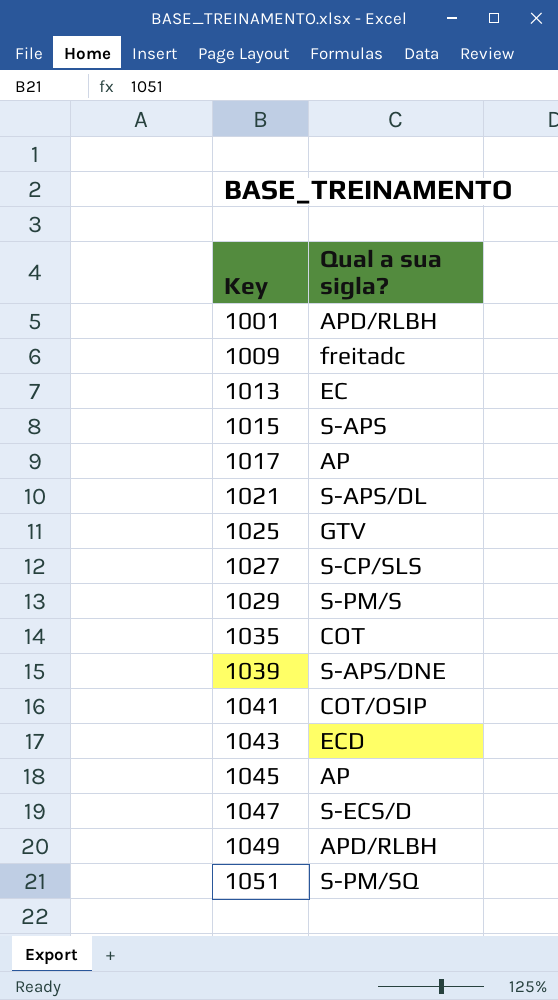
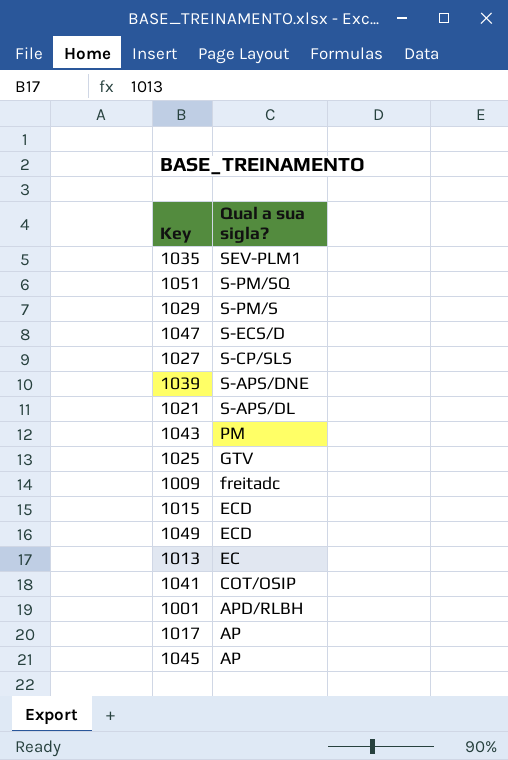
row order: Key ascending -> Qual a sua sigla? descending
1035 | Qual a sua sigla?: COT -> SEV-PLM1
1043 | Qual a sua sigla?: ECD -> PM
1015 | Qual a sua sigla?: S-APS -> ECD
1049 | Qual a sua sigla?: APD/RLBH -> ECD

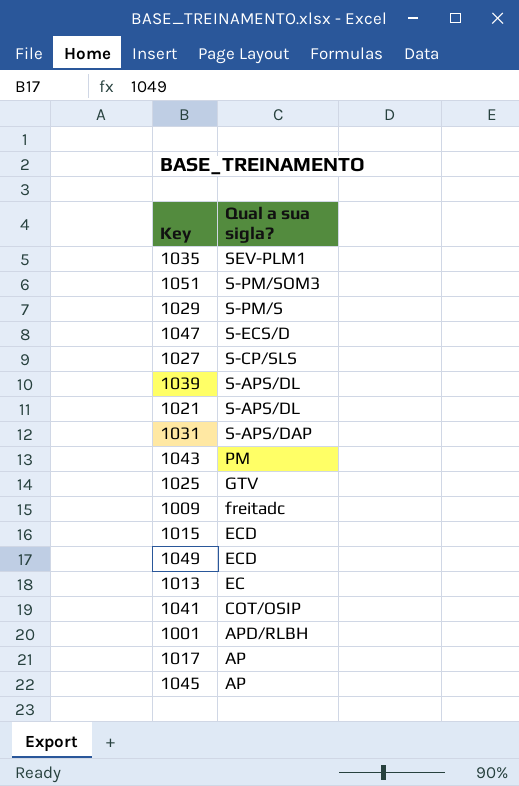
1051 | Qual a sua sigla?: S-PM/SQ -> S-PM/SOM3
1039 | Qual a sua sigla?: S-APS/DNE -> S-APS/DL
row 1031: none -> S-APS/DAP

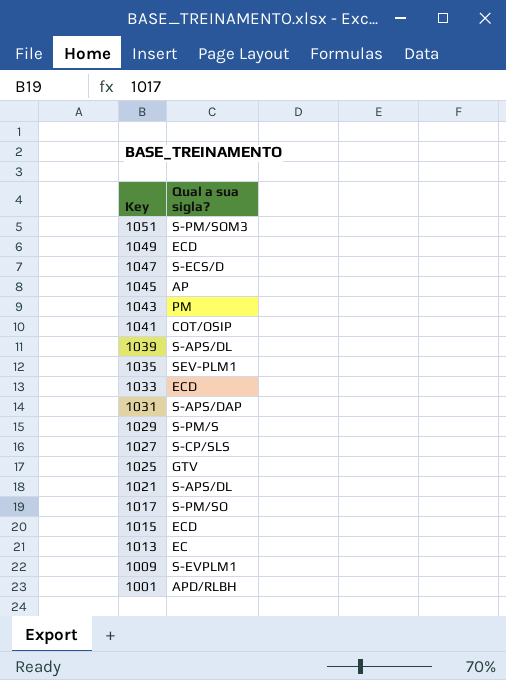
row order: Qual a sua sigla? descending -> Key descending
row 1033: none -> ECD
1017 | Qual a sua sigla?: AP -> S-PM/SO
1009 | Qual a sua sigla?: freitadc -> S-EVPLM1

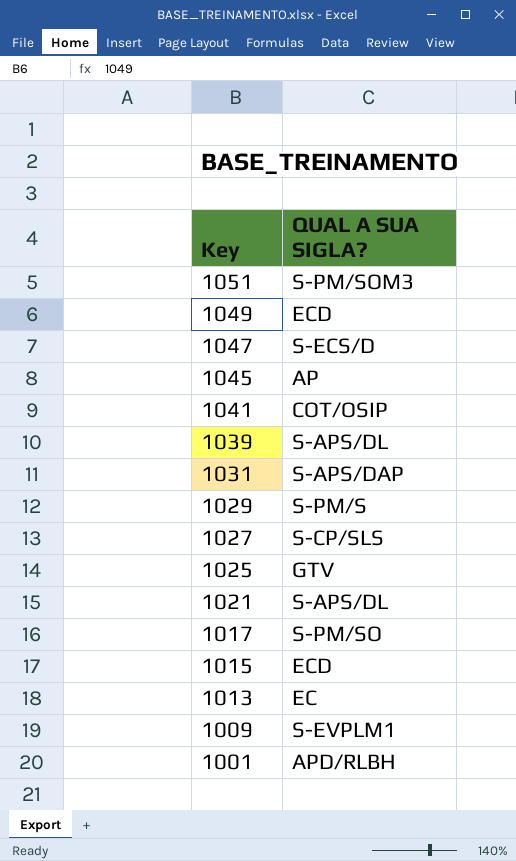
column name: Qual a sua sigla? -> QUAL A SUA SIGLA?
row 1043: PM -> none
row 1035: SEV-PLM1 -> none
row 1033: ECD -> none

